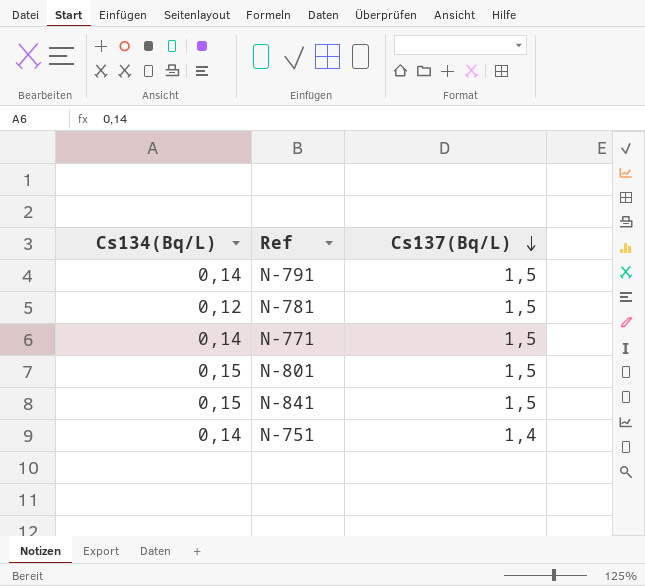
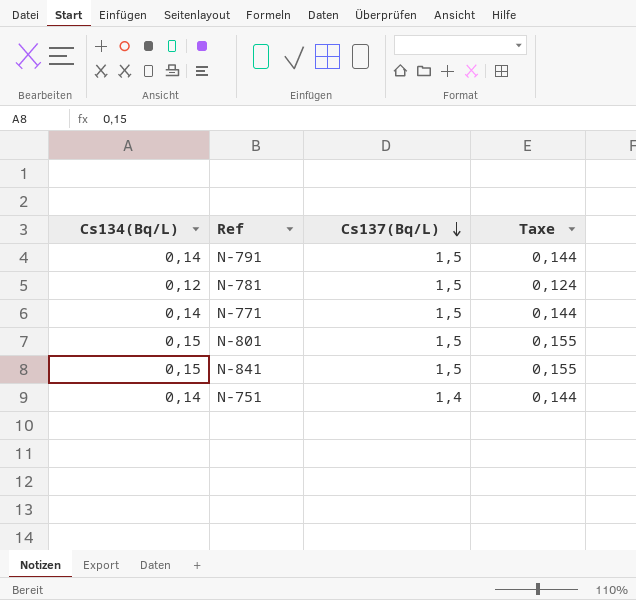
column Taxe | formula: none -> [Cs134(Bq/L)] * 1,03

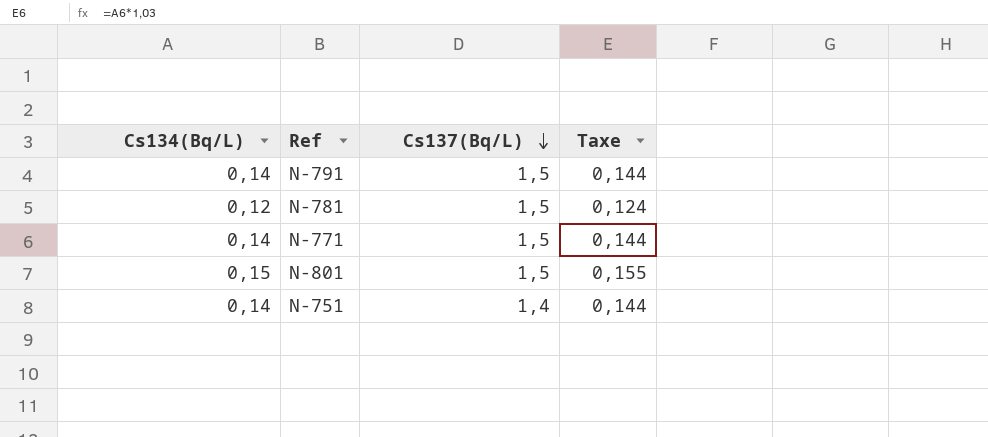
row N-841: 0,15 | 1,5 | 0,155 -> none

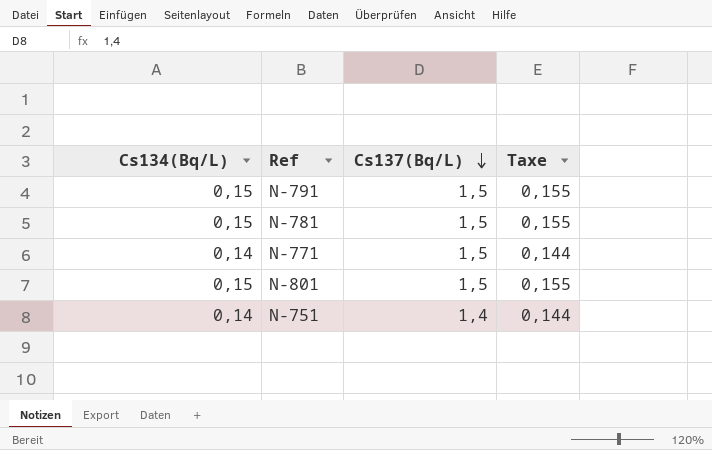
N-791 | Cs134(Bq/L): 0,14 -> 0,15
N-791 | Taxe: 0,144 -> 0,155
N-781 | Cs134(Bq/L): 0,12 -> 0,15
N-781 | Taxe: 0,124 -> 0,155

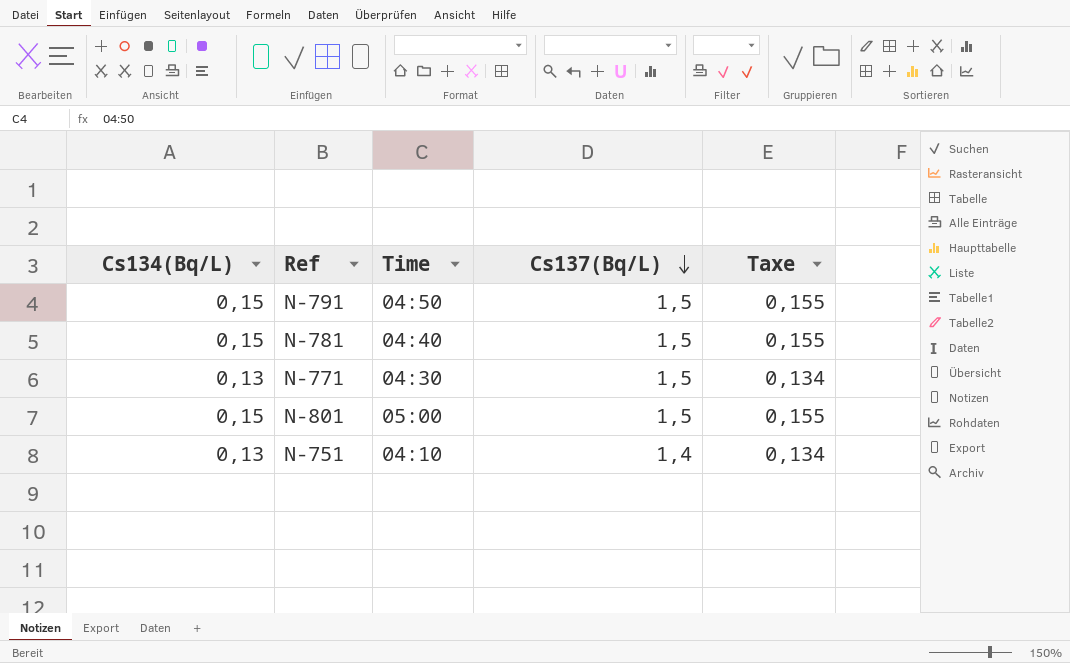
column Time | position: none -> 3
N-771 | Cs134(Bq/L): 0,14 -> 0,13
N-771 | Taxe: 0,144 -> 0,134
N-751 | Cs134(Bq/L): 0,14 -> 0,13
N-751 | Taxe: 0,144 -> 0,134

